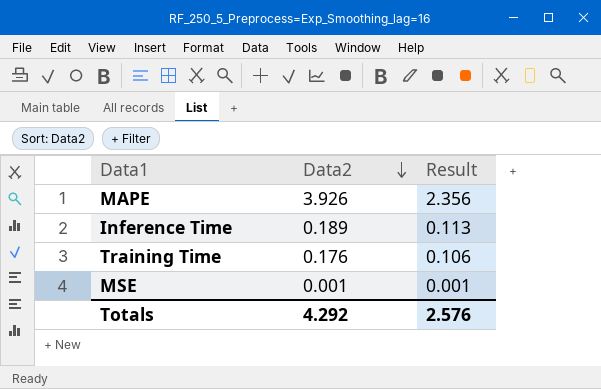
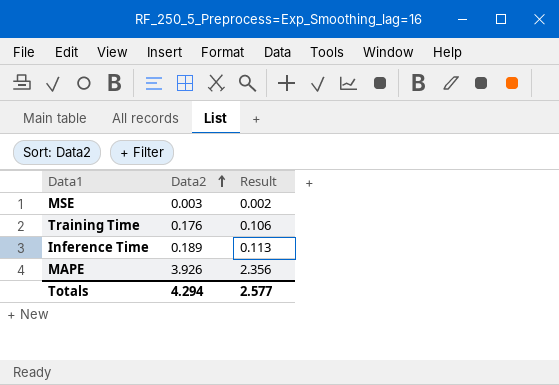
row order: Data2 descending -> Data2 ascending
MSE | Data2: 0.001 -> 0.003
MSE | Result: 0.001 -> 0.002
Totals | Data2: 4.292 -> 4.294
Totals | Result: 2.576 -> 2.577

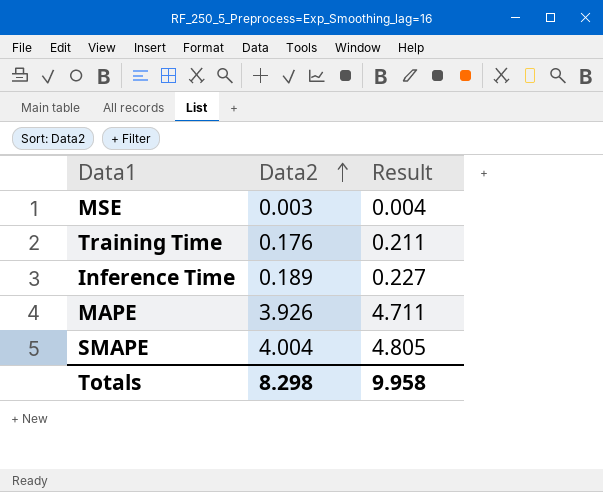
column Result | formula: [Data2] * 0.6 -> [Data2] * 1.2
row SMAPE: none -> 4.004 | 4.805
Totals | Data2: 4.294 -> 8.298
Totals | Result: 2.577 -> 9.958

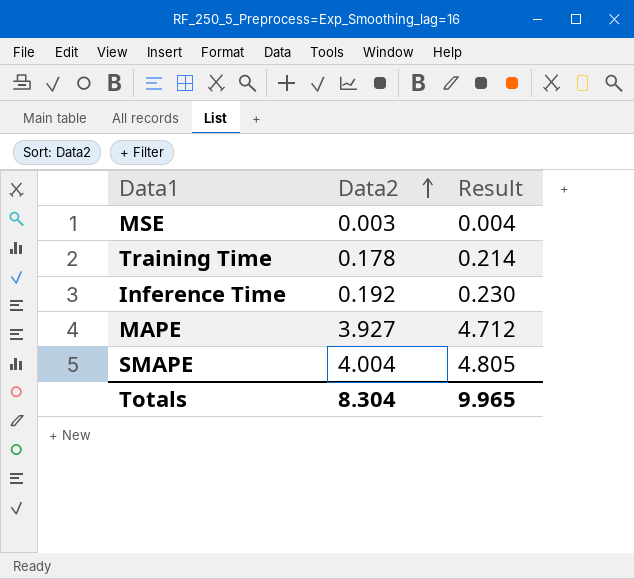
Training Time | Data2: 0.176 -> 0.178
Training Time | Result: 0.211 -> 0.214
Inference Time | Data2: 0.189 -> 0.192
Inference Time | Result: 0.227 -> 0.230
MAPE | Data2: 3.926 -> 3.927
MAPE | Result: 4.711 -> 4.712
Totals | Data2: 8.298 -> 8.304
Totals | Result: 9.958 -> 9.965

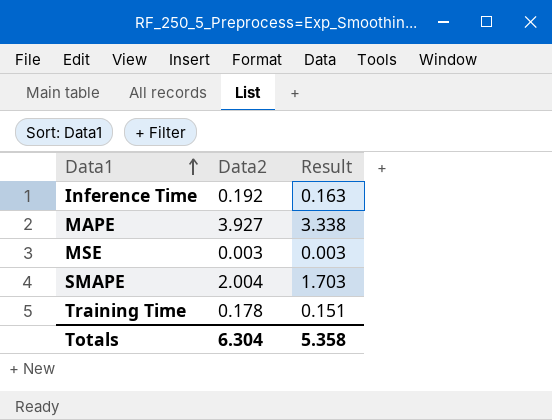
row order: Data2 ascending -> Data1 ascending
column Result | formula: [Data2] * 1.2 -> [Data2] * 0.85
SMAPE | Data2: 4.004 -> 2.004
Totals | Data2: 8.304 -> 6.304
Totals | Result: 9.965 -> 5.358

